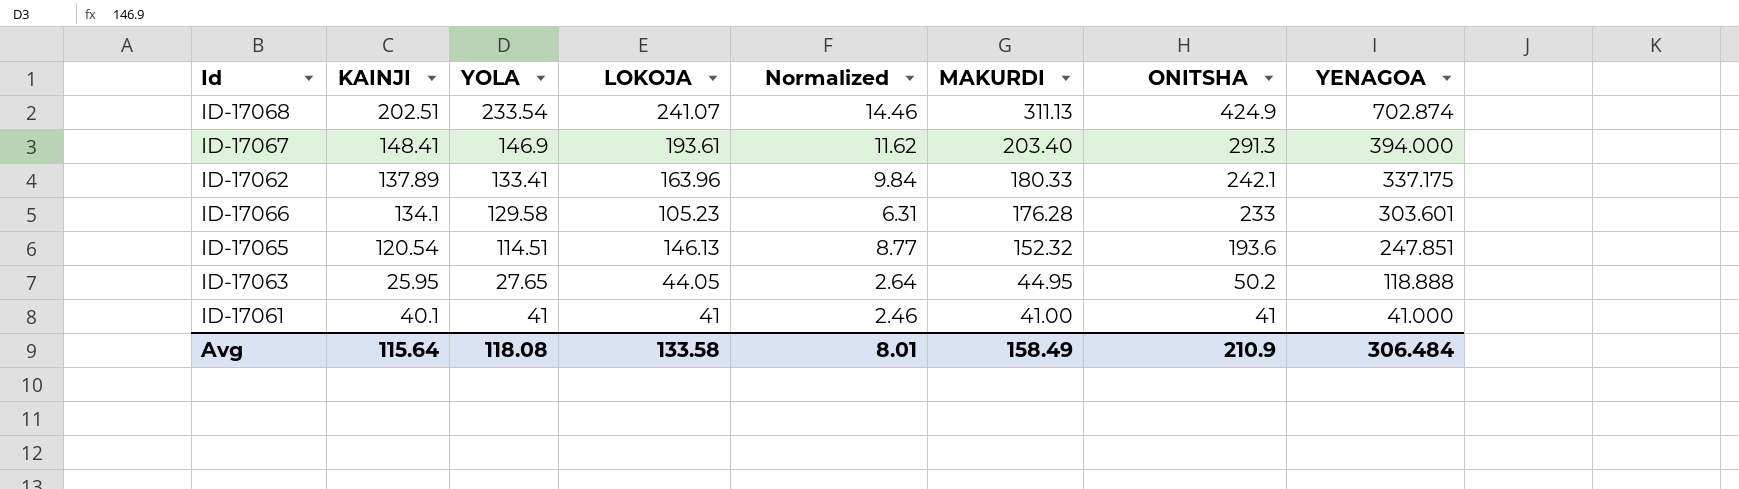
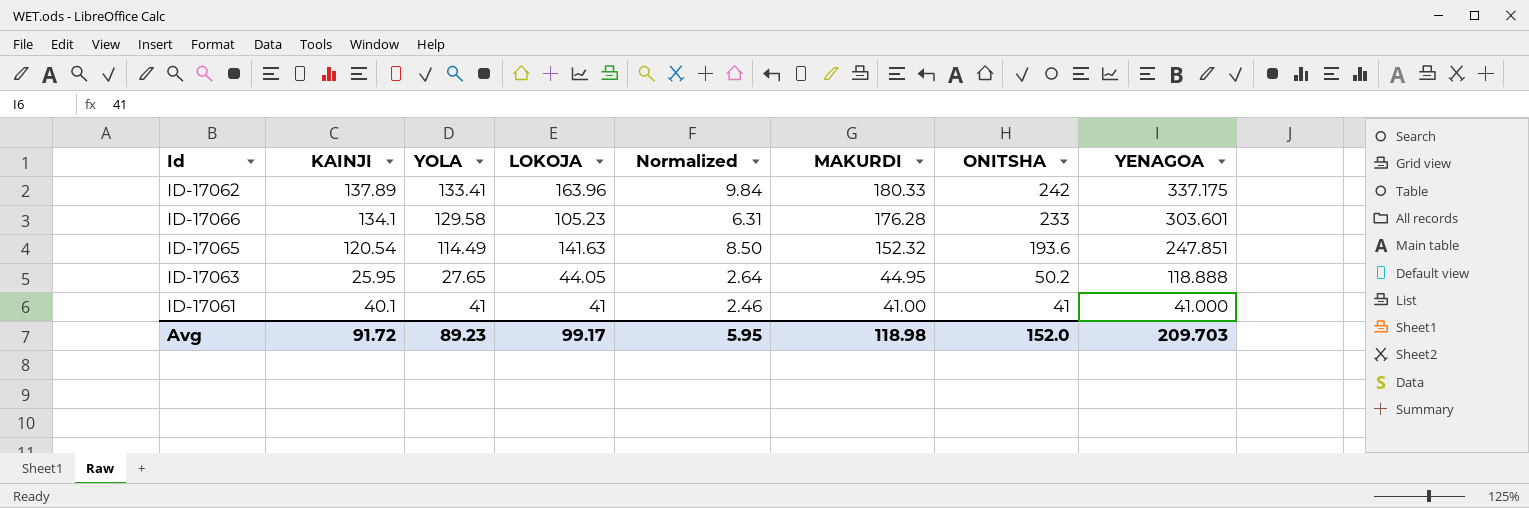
row ID-17068: 202.51 | 233.54 | 241.07 | 14.46 | 311.13 | 424.9 | 702.874 -> none
row ID-17067: 148.41 | 146.9 | 193.61 | 11.62 | 203.40 | 291.3 | 394.000 -> none
ID-17062 | ONITSHA: 242.1 -> 242
ID-17065 | YOLA: 114.51 -> 114.49
ID-17065 | LOKOJA: 146.13 -> 141.63
ID-17065 | Normalized: 8.77 -> 8.50
Avg | KAINJI: 115.64 -> 91.72
Avg | YOLA: 118.08 -> 89.23
Avg | LOKOJA: 133.58 -> 99.17
Avg | Normalized: 8.01 -> 5.95
Avg | MAKURDI: 158.49 -> 118.98
Avg | ONITSHA: 210.9 -> 152.0
Avg | YENAGOA: 306.484 -> 209.703

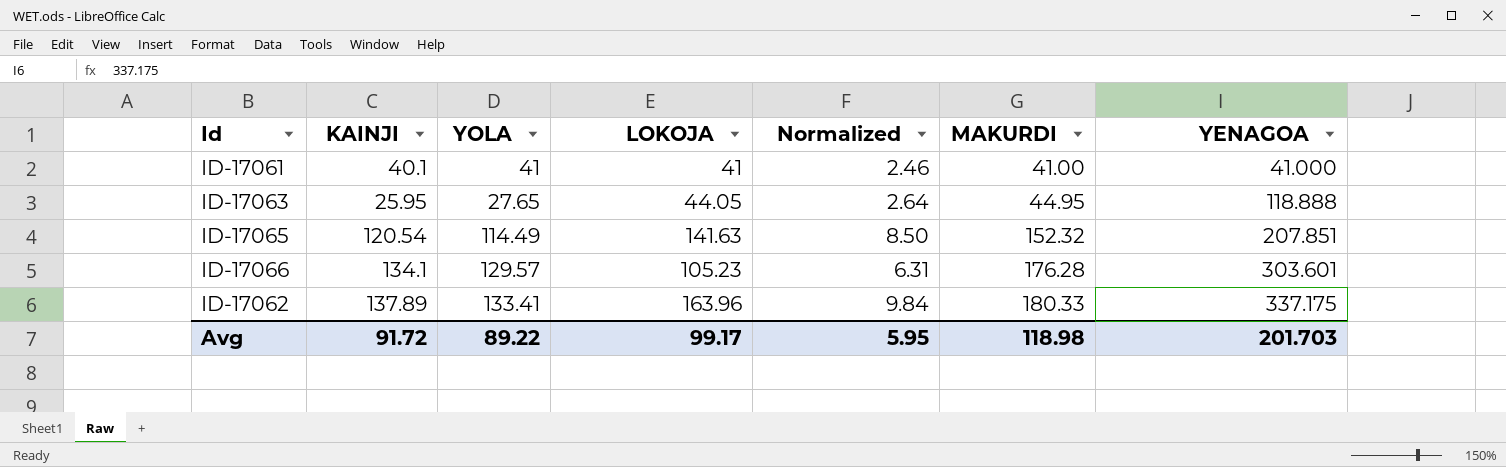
row order: MAKURDI descending -> MAKURDI ascending
column ONITSHA | position: 7 -> none
ID-17065 | YENAGOA: 247.851 -> 207.851
ID-17066 | YOLA: 129.58 -> 129.57
Avg | YOLA: 89.23 -> 89.22
Avg | YENAGOA: 209.703 -> 201.703

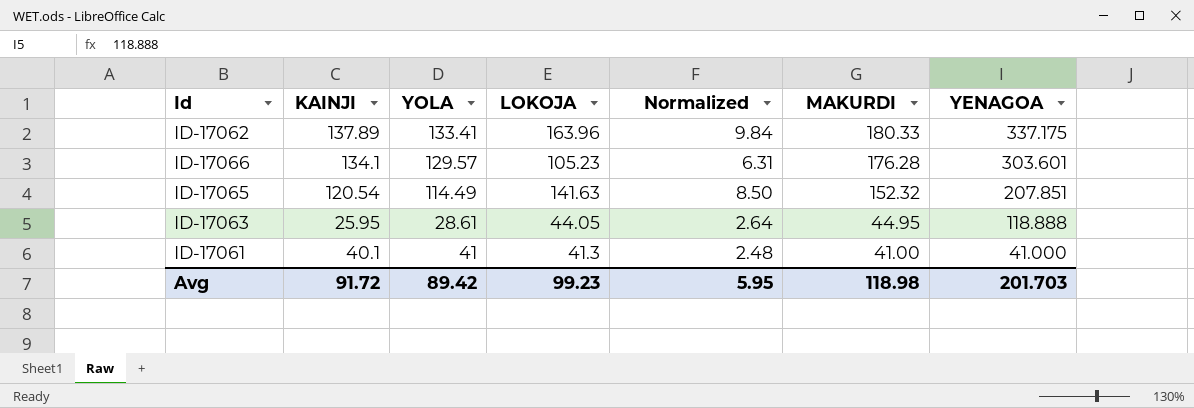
row order: MAKURDI ascending -> MAKURDI descending
ID-17063 | YOLA: 27.65 -> 28.61
ID-17061 | LOKOJA: 41 -> 41.3
ID-17061 | Normalized: 2.46 -> 2.48
Avg | YOLA: 89.22 -> 89.42
Avg | LOKOJA: 99.17 -> 99.23

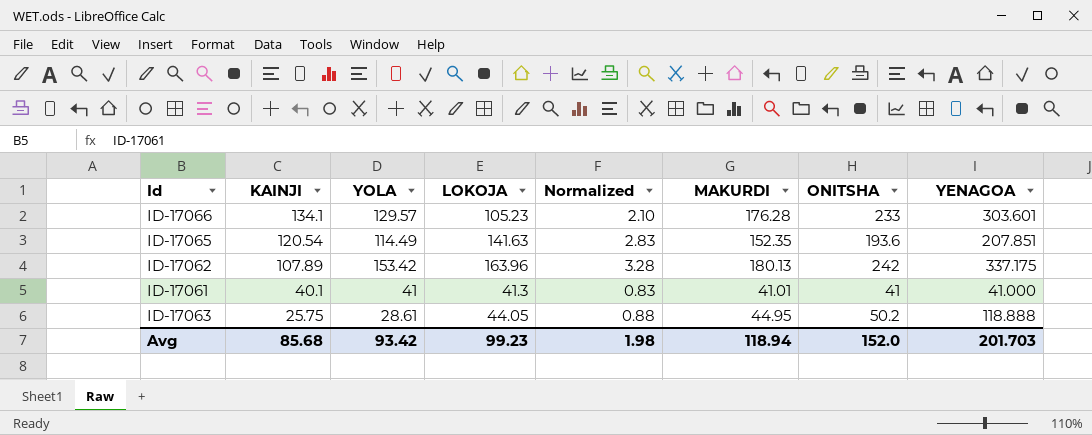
row order: MAKURDI descending -> KAINJI descending
column Normalized | formula: [LOKOJA] * 0.06 -> [LOKOJA] * 0.02
column ONITSHA | position: none -> 7
ID-17065 | MAKURDI: 152.32 -> 152.35
ID-17062 | KAINJI: 137.89 -> 107.89
ID-17062 | YOLA: 133.41 -> 153.42
ID-17062 | MAKURDI: 180.33 -> 180.13
ID-17061 | MAKURDI: 41.00 -> 41.01
ID-17063 | KAINJI: 25.95 -> 25.75
Avg | KAINJI: 91.72 -> 85.68
Avg | YOLA: 89.42 -> 93.42
Avg | Normalized: 5.95 -> 1.98
Avg | MAKURDI: 118.98 -> 118.94

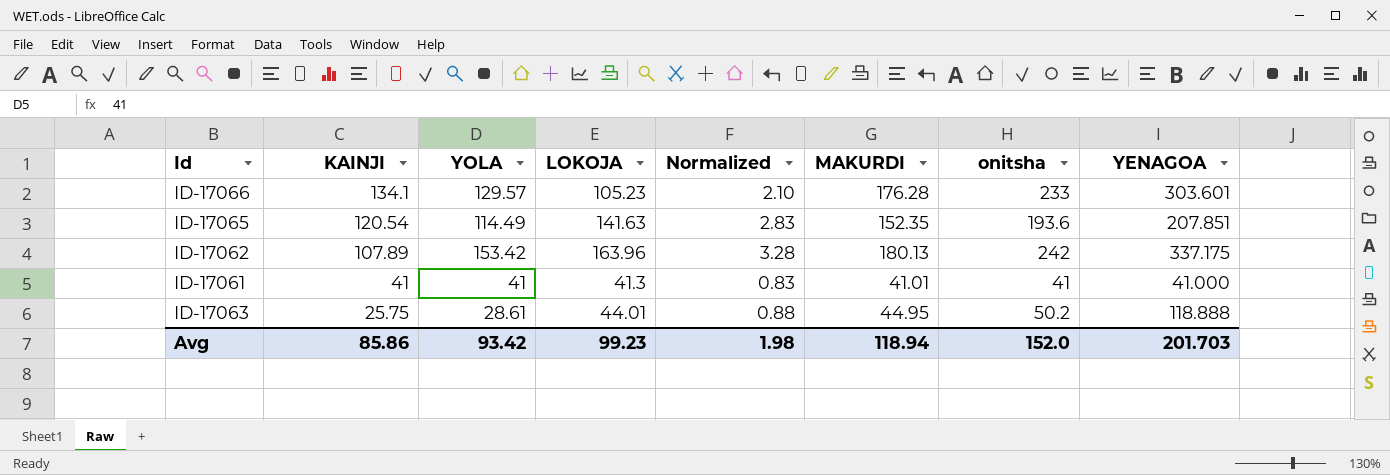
column name: ONITSHA -> onitsha
ID-17061 | KAINJI: 40.1 -> 41
ID-17063 | LOKOJA: 44.05 -> 44.01
Avg | KAINJI: 85.68 -> 85.86

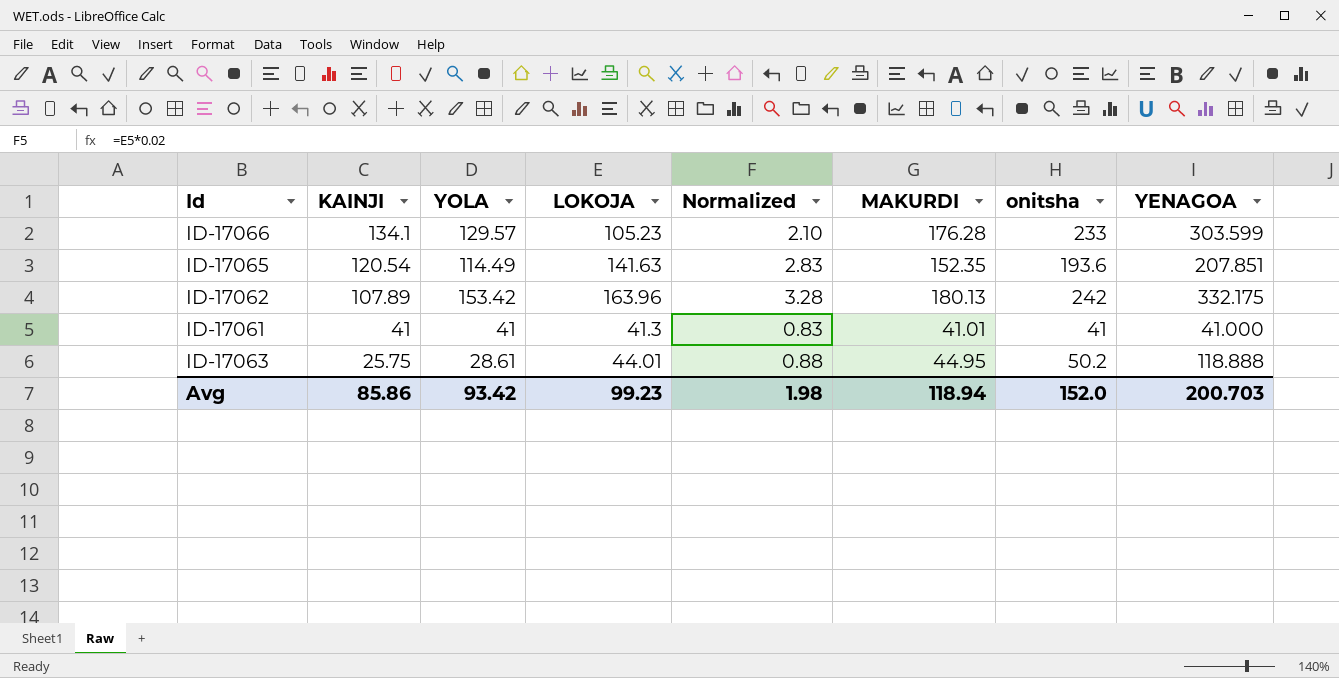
ID-17066 | YENAGOA: 303.601 -> 303.599
ID-17062 | YENAGOA: 337.175 -> 332.175
Avg | YENAGOA: 201.703 -> 200.703

